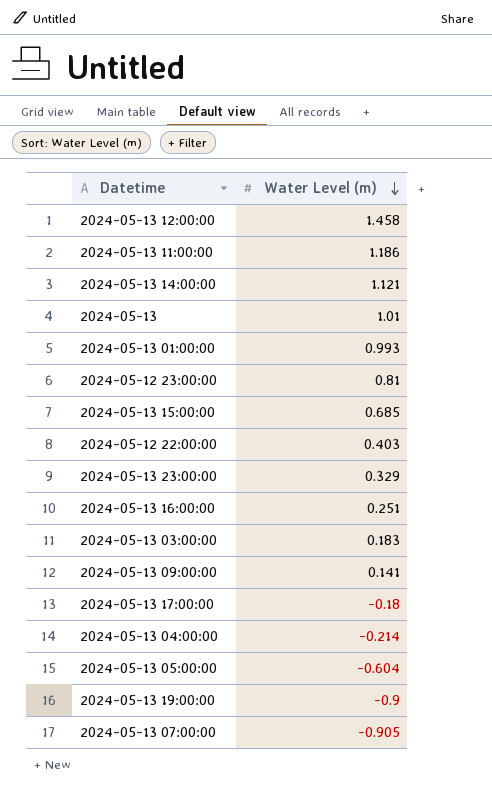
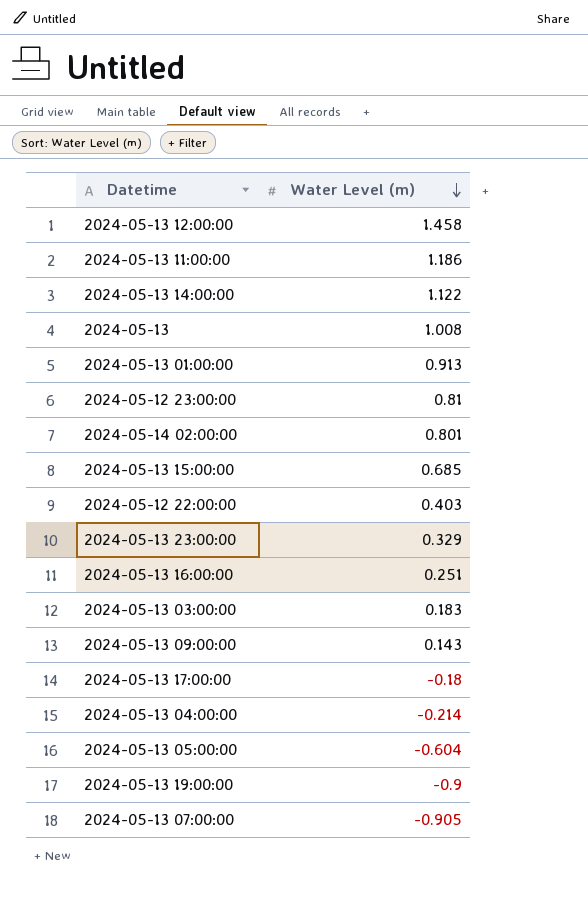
2024-05-13 14:00:00 | Water Level (m): 1.121 -> 1.122
2024-05-13 | Water Level (m): 1.01 -> 1.008
2024-05-13 01:00:00 | Water Level (m): 0.993 -> 0.913
row 2024-05-14 02:00:00: none -> 0.801
2024-05-13 09:00:00 | Water Level (m): 0.141 -> 0.143

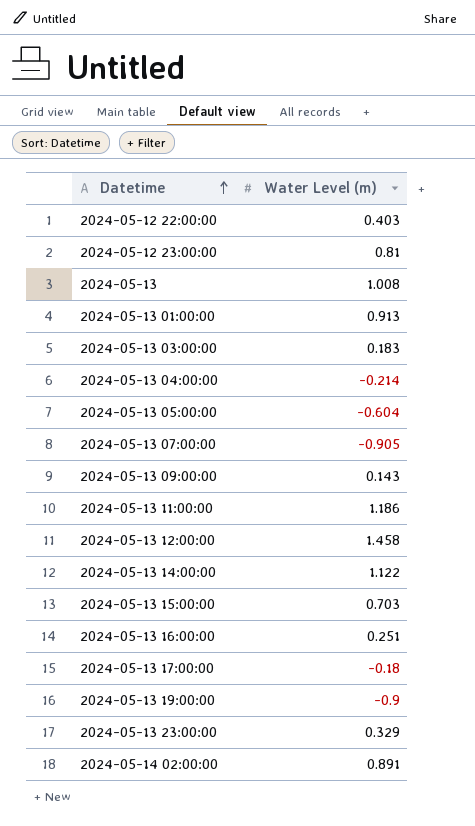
row order: Water Level (m) descending -> Datetime ascending
2024-05-13 15:00:00 | Water Level (m): 0.685 -> 0.703
2024-05-14 02:00:00 | Water Level (m): 0.801 -> 0.891

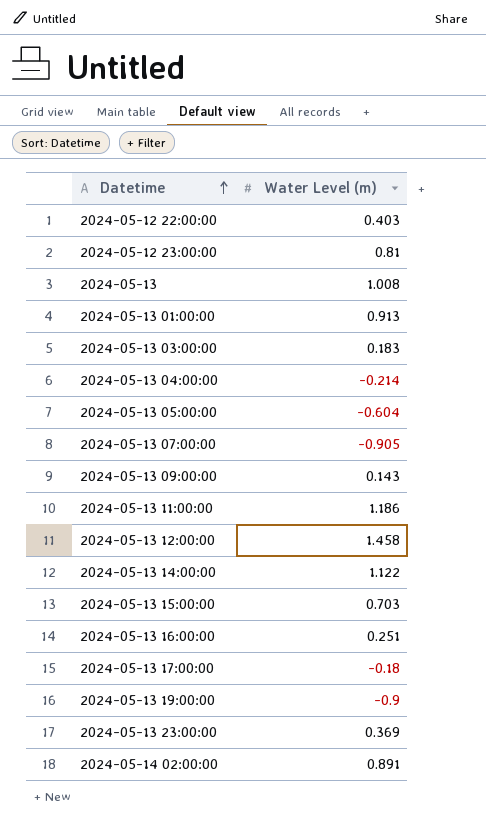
2024-05-13 23:00:00 | Water Level (m): 0.329 -> 0.369

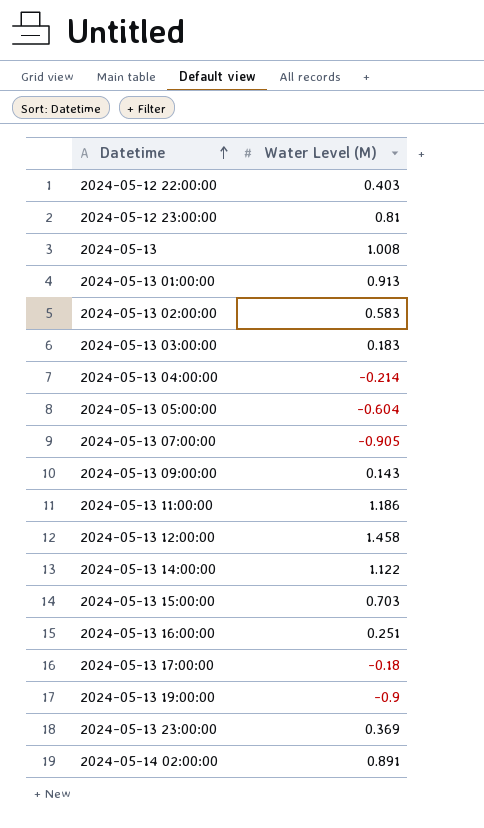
column name: Water Level (m) -> Water Level (M)
row 2024-05-13 02:00:00: none -> 0.583

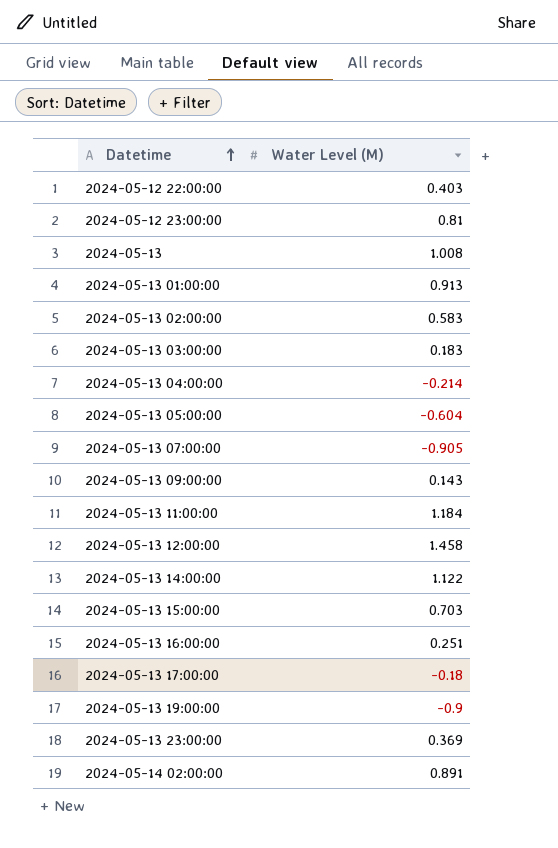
2024-05-13 11:00:00 | Water Level (M): 1.186 -> 1.184

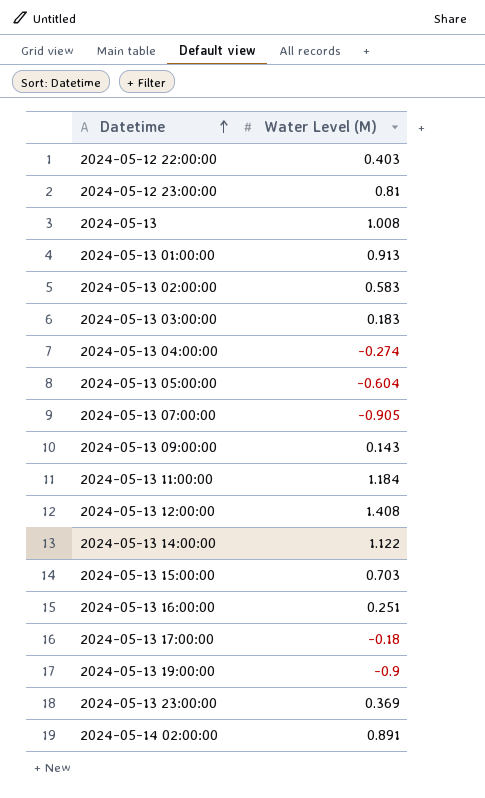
2024-05-13 04:00:00 | Water Level (M): -0.214 -> -0.274
2024-05-13 12:00:00 | Water Level (M): 1.458 -> 1.408

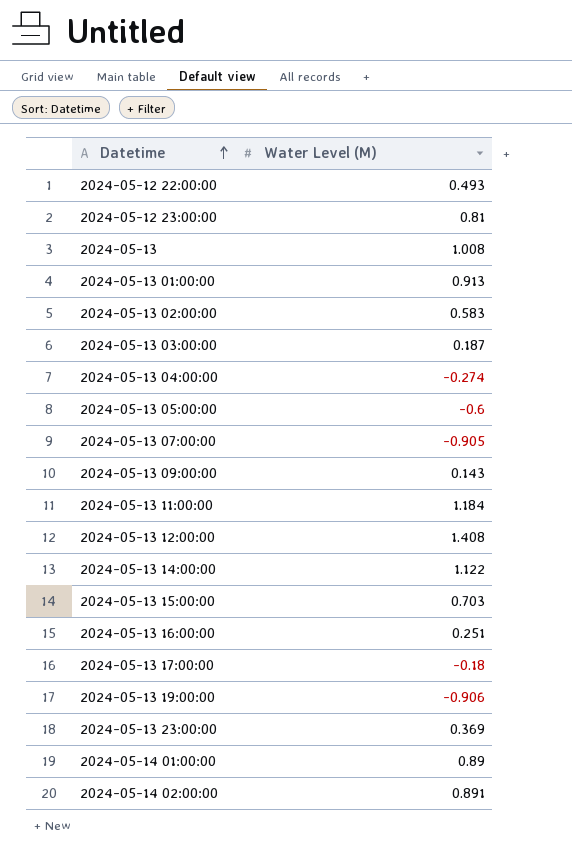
2024-05-12 22:00:00 | Water Level (M): 0.403 -> 0.493
2024-05-13 03:00:00 | Water Level (M): 0.183 -> 0.187
2024-05-13 05:00:00 | Water Level (M): -0.604 -> -0.6
2024-05-13 19:00:00 | Water Level (M): -0.9 -> -0.906
row 2024-05-14 01:00:00: none -> 0.89

